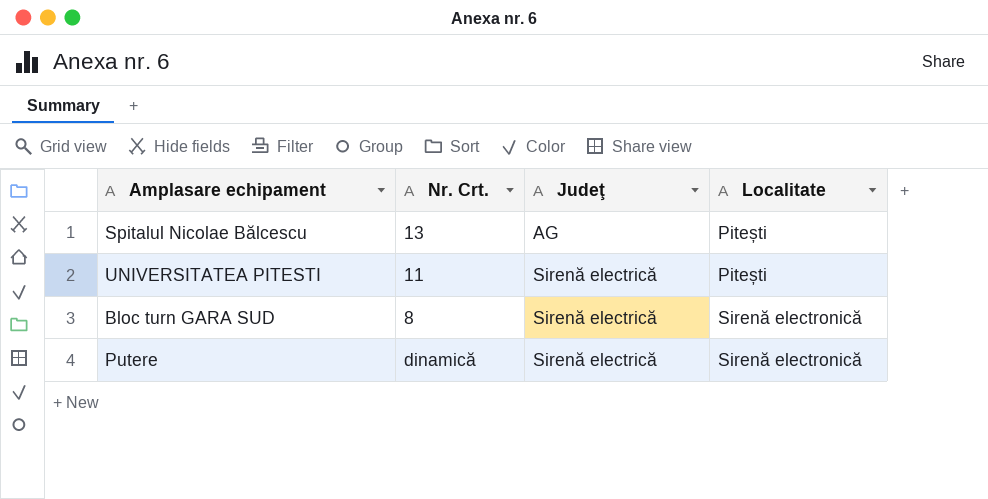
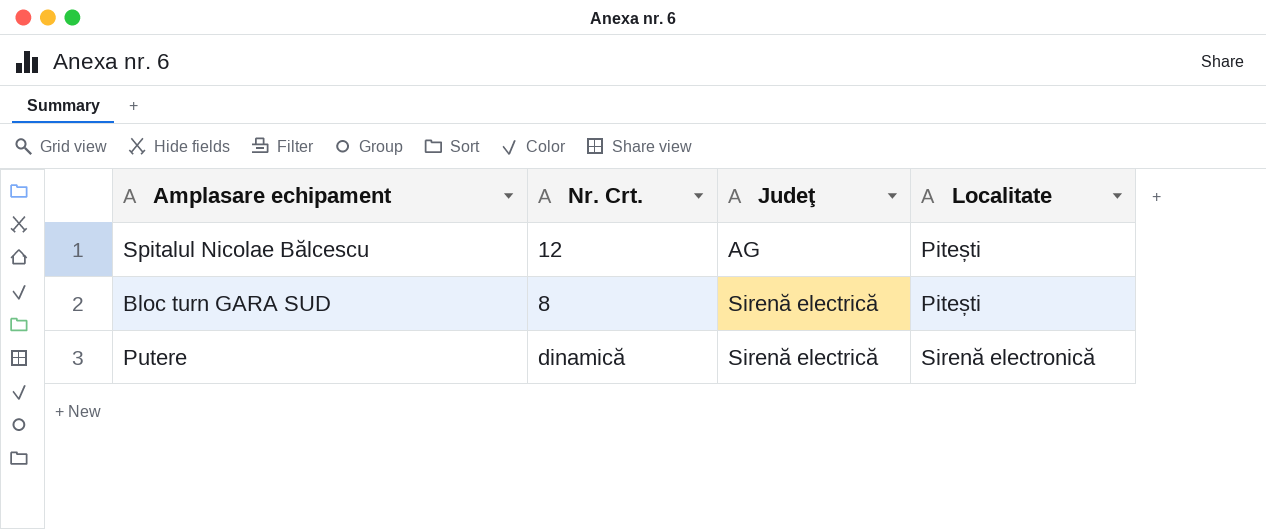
row UNIVERSITATEA PITESTI: 11 | Sirenă electrică | Pitești -> none
Spitalul Nicolae Bălcescu | Nr. Crt.: 13 -> 12
Bloc turn GARA SUD | Localitate: Sirenă electronică -> Pitești

